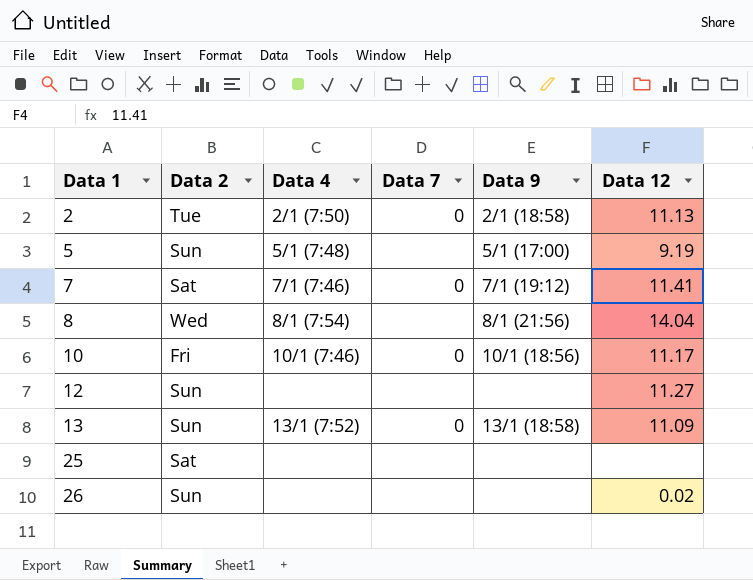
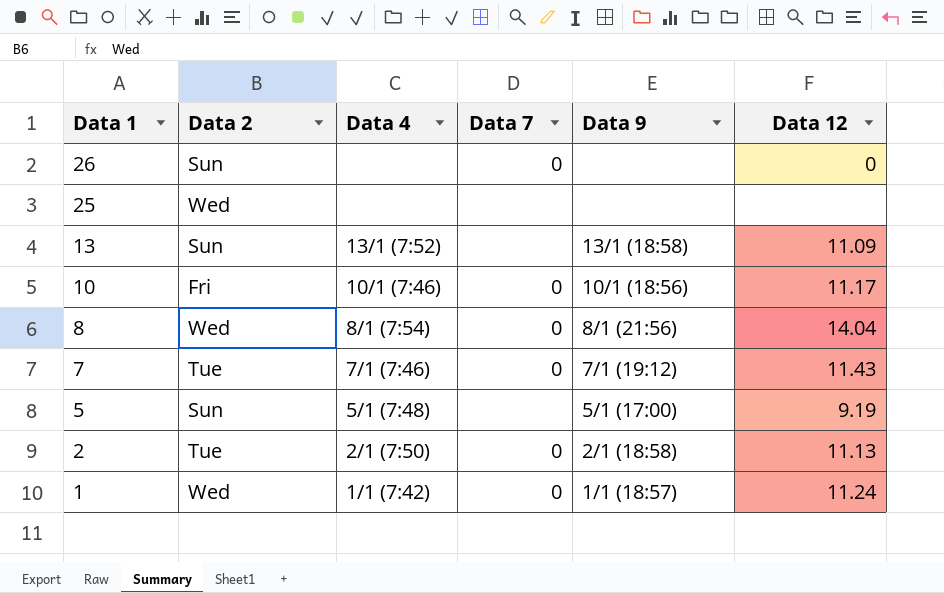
row order: Data 1 ascending -> Data 1 descending
row 12: Sun | none | none | none | 11.27 -> none
26 | Data 7: none -> 0
26 | Data 12: 0.02 -> 0
25 | Data 2: Sat -> Wed
13 | Data 7: 0 -> none
8 | Data 7: none -> 0
7 | Data 2: Sat -> Tue
7 | Data 12: 11.41 -> 11.43
row 1: none -> Wed | 1/1 (7:42) | 0 | 1/1 (18:57) | 11.24

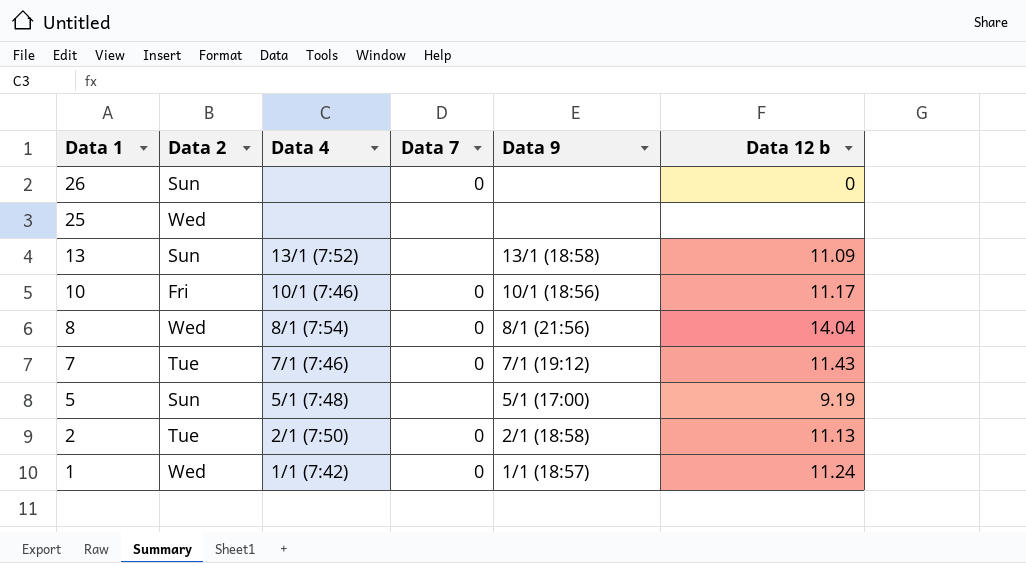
column name: Data 12 -> Data 12 b

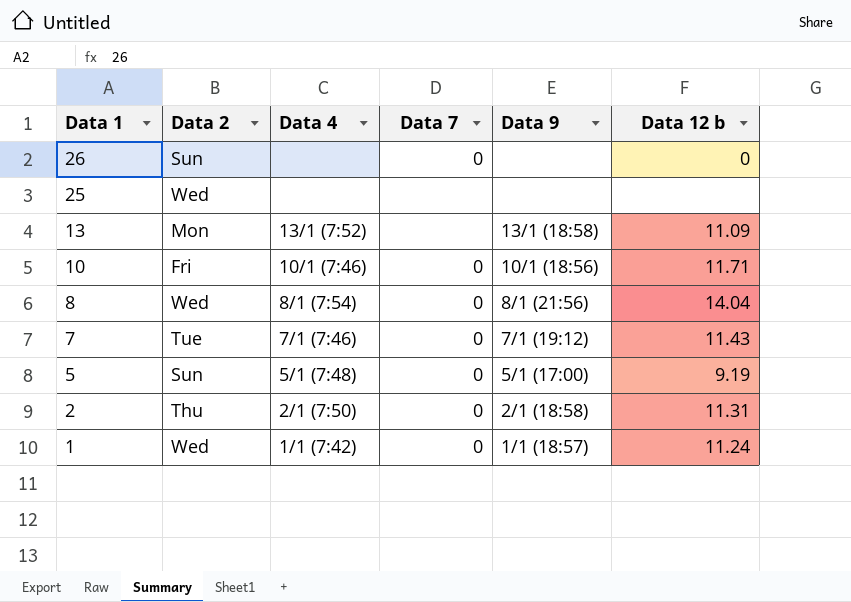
13 | Data 2: Sun -> Mon
10 | Data 12 b: 11.17 -> 11.71
5 | Data 7: none -> 0
2 | Data 2: Tue -> Thu
2 | Data 12 b: 11.13 -> 11.31

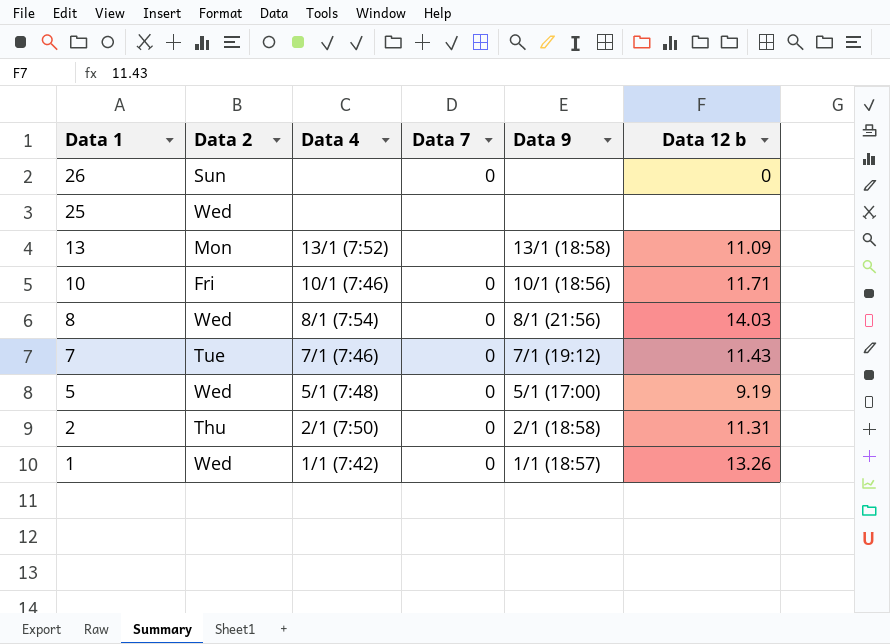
8 | Data 12 b: 14.04 -> 14.03
5 | Data 2: Sun -> Wed
1 | Data 12 b: 11.24 -> 13.26

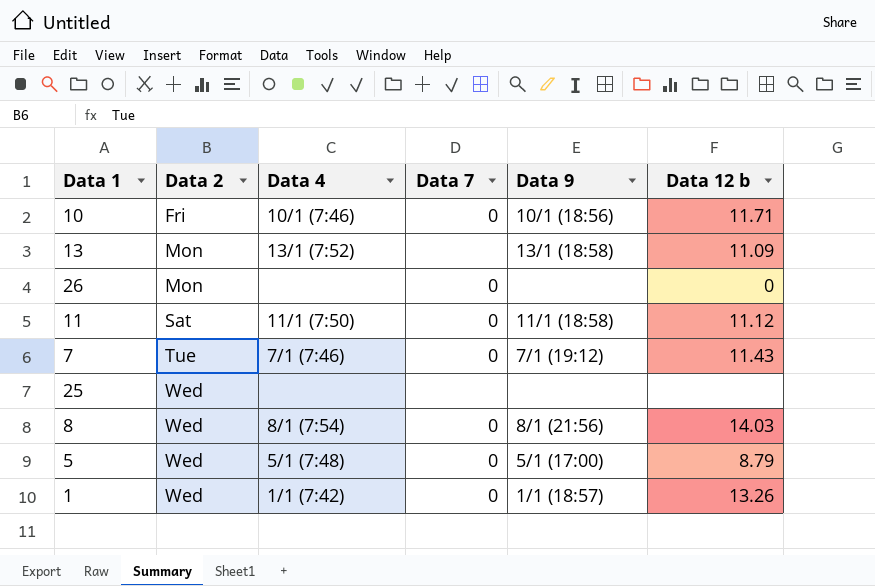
row order: Data 1 descending -> Data 2 ascending
row 2: Thu | 2/1 (7:50) | 0 | 2/1 (18:58) | 11.31 -> none
26 | Data 2: Sun -> Mon
row 11: none -> Sat | 11/1 (7:50) | 0 | 11/1 (18:58) | 11.12
5 | Data 12 b: 9.19 -> 8.79

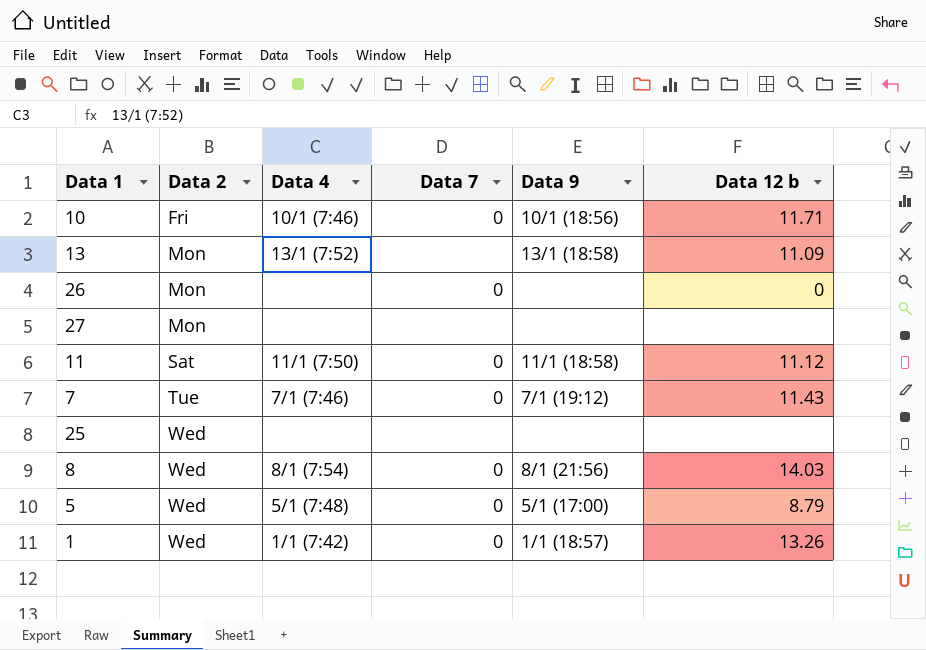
row 27: none -> Mon | none | none | none | none

